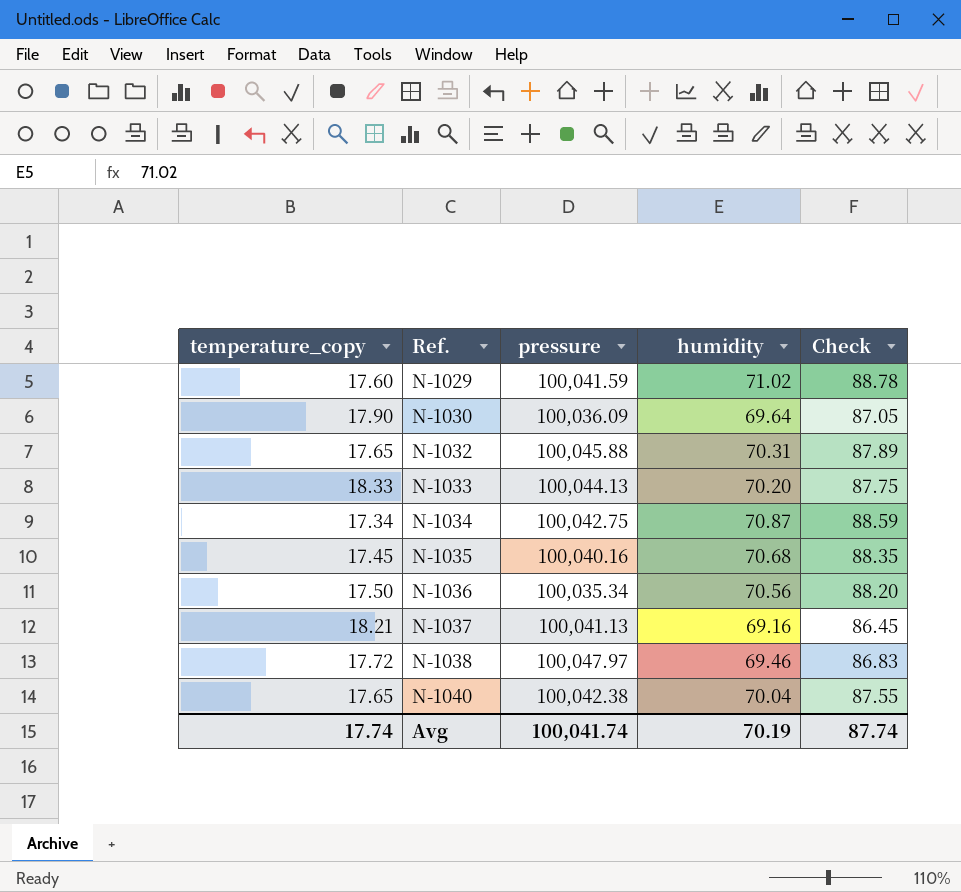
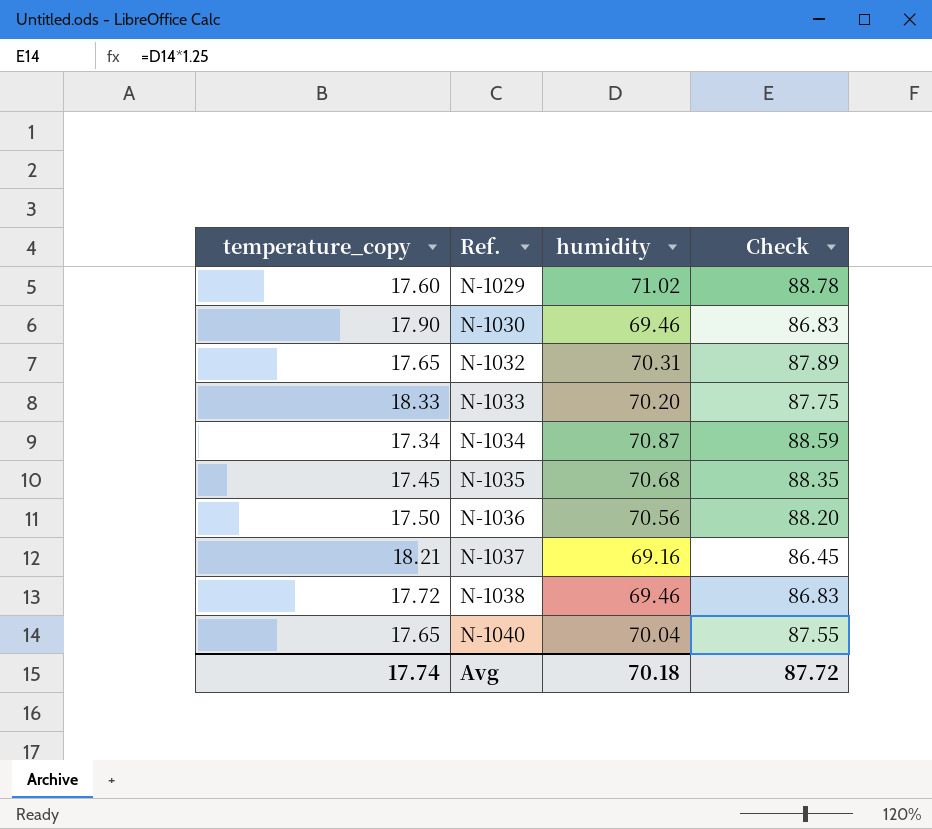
column pressure | position: 3 -> none
N-1030 | humidity: 69.64 -> 69.46
N-1030 | Check: 87.05 -> 86.83
Avg | humidity: 70.19 -> 70.18
Avg | Check: 87.74 -> 87.72

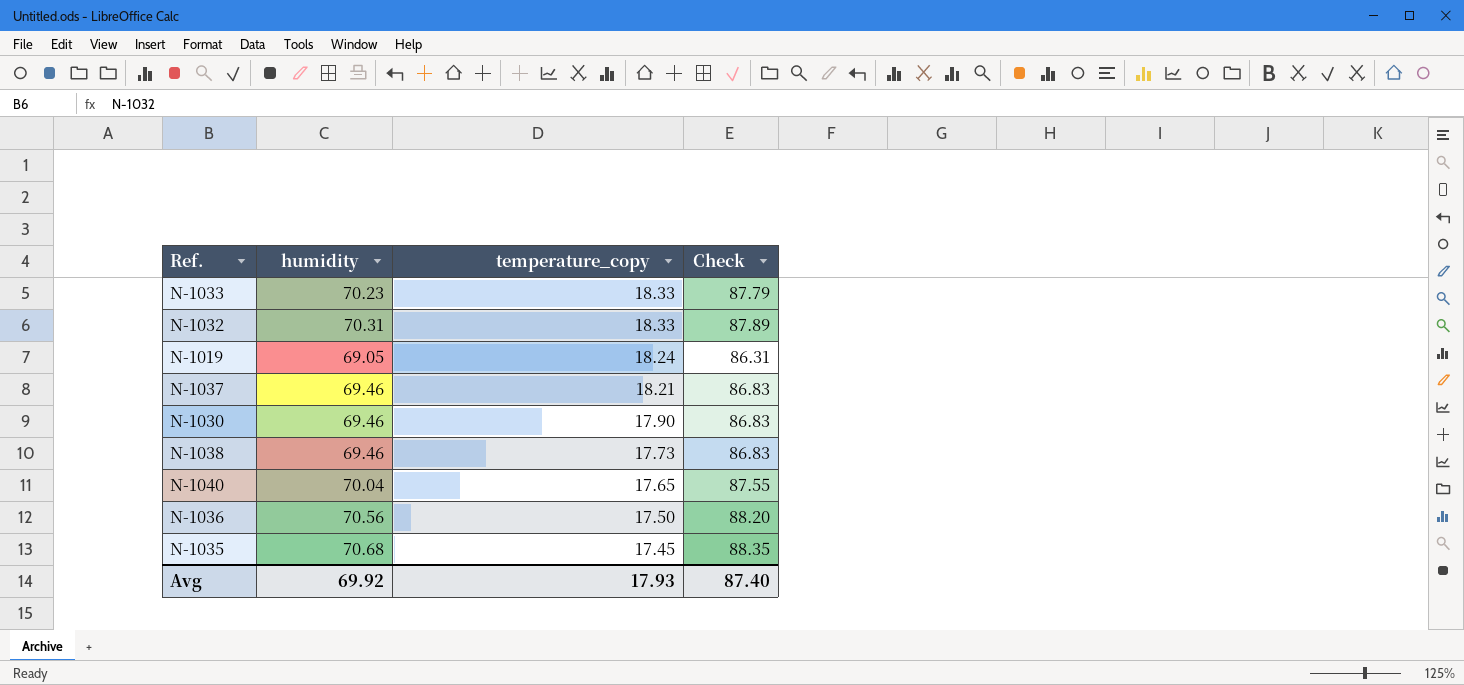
row order: Ref. ascending -> temperature_copy descending
column temperature_copy | position: 1 -> 3
row N-1029: 17.60 | 71.02 | 88.78 -> none
row N-1034: 17.34 | 70.87 | 88.59 -> none
N-1033 | humidity: 70.20 -> 70.23
N-1033 | Check: 87.75 -> 87.79
N-1032 | temperature_copy: 17.65 -> 18.33
row N-1019: none -> 69.05 | 18.24 | 86.31
N-1037 | humidity: 69.16 -> 69.46
N-1037 | Check: 86.45 -> 86.83
N-1038 | temperature_copy: 17.72 -> 17.73
Avg | humidity: 70.18 -> 69.92
Avg | temperature_copy: 17.74 -> 17.93
Avg | Check: 87.72 -> 87.40

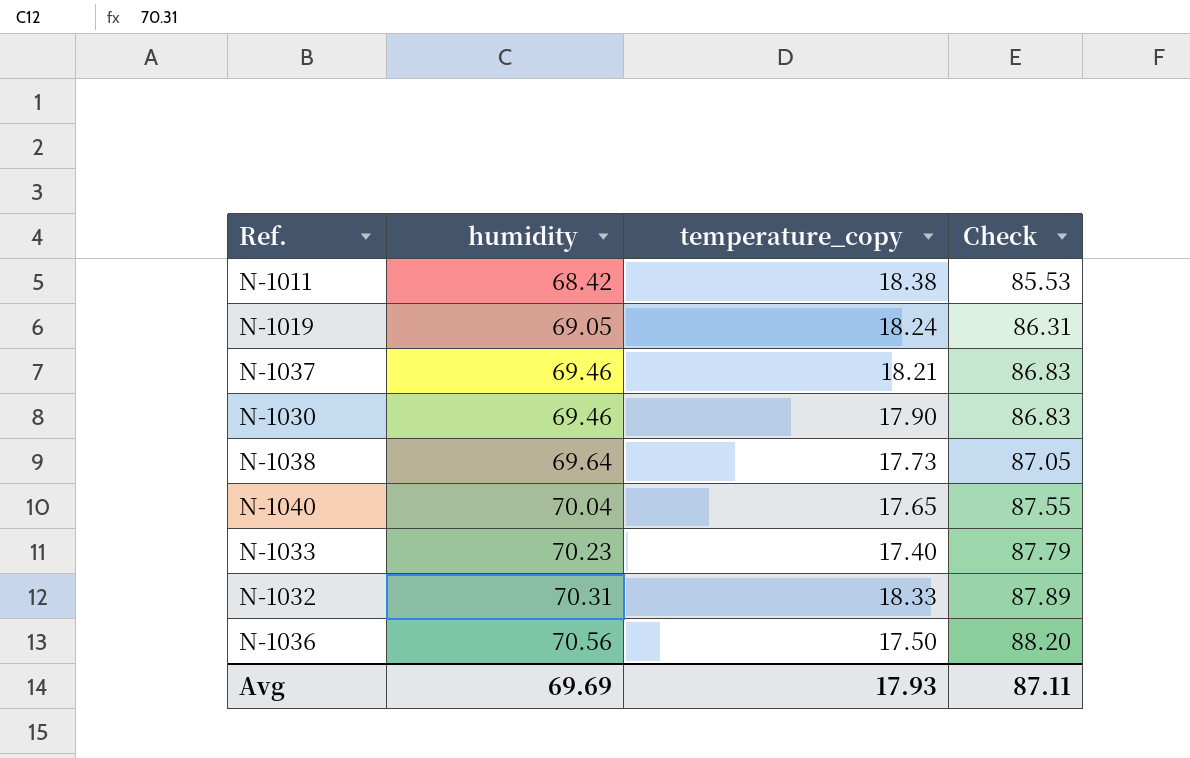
row order: temperature_copy descending -> humidity ascending
row N-1035: 70.68 | 17.45 | 88.35 -> none
row N-1011: none -> 68.42 | 18.38 | 85.53
N-1038 | humidity: 69.46 -> 69.64
N-1038 | Check: 86.83 -> 87.05
N-1033 | temperature_copy: 18.33 -> 17.40
Avg | humidity: 69.92 -> 69.69
Avg | Check: 87.40 -> 87.11

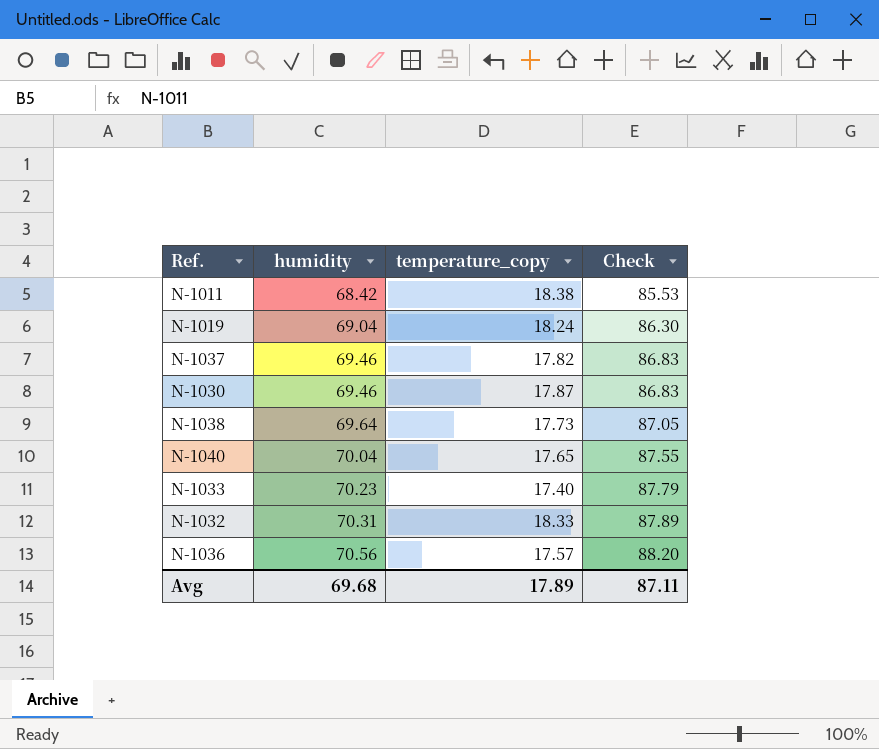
N-1019 | humidity: 69.05 -> 69.04
N-1019 | Check: 86.31 -> 86.30
N-1037 | temperature_copy: 18.21 -> 17.82
N-1030 | temperature_copy: 17.90 -> 17.87
N-1036 | temperature_copy: 17.50 -> 17.57
Avg | humidity: 69.69 -> 69.68
Avg | temperature_copy: 17.93 -> 17.89

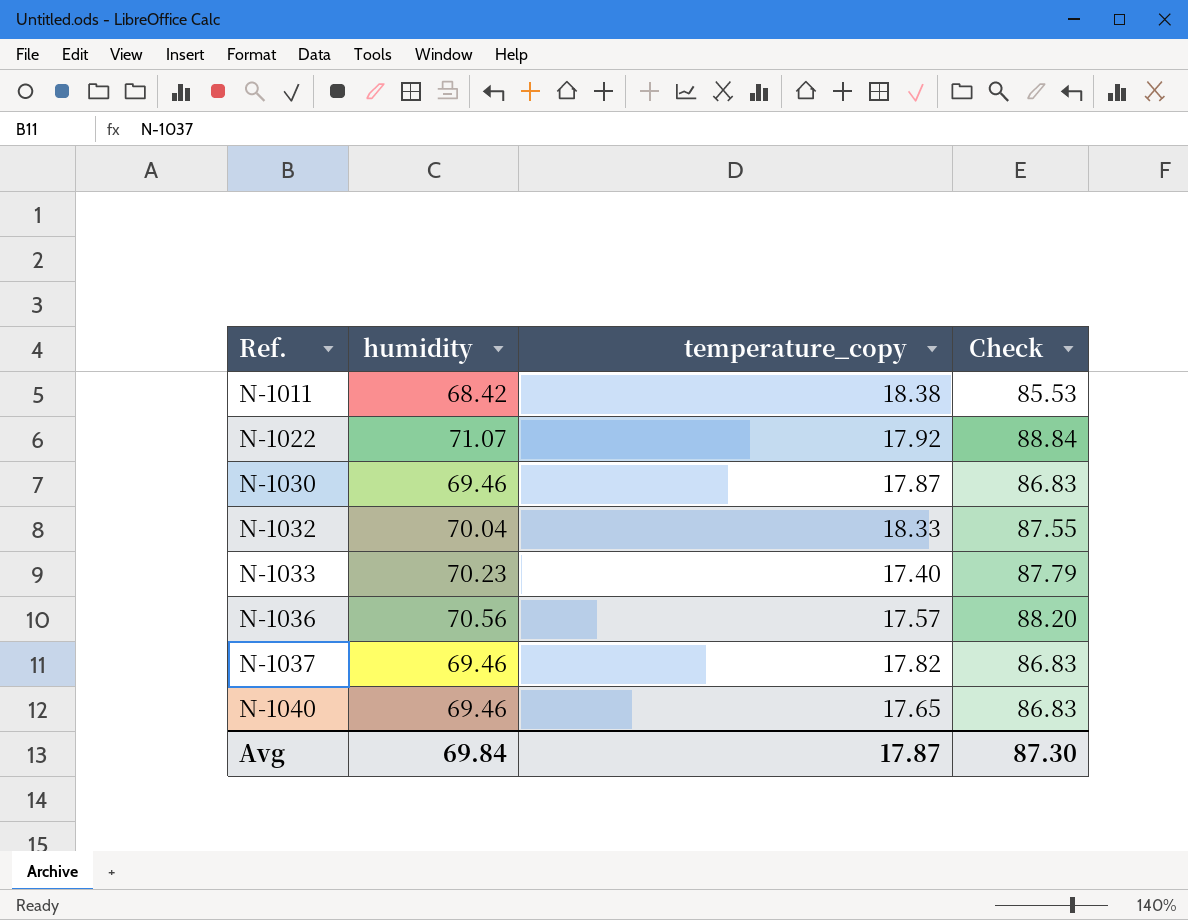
row order: humidity ascending -> Ref. ascending
row N-1019: 69.04 | 18.24 | 86.30 -> none
row N-1038: 69.64 | 17.73 | 87.05 -> none
row N-1022: none -> 71.07 | 17.92 | 88.84
N-1032 | humidity: 70.31 -> 70.04
N-1032 | Check: 87.89 -> 87.55
N-1040 | humidity: 70.04 -> 69.46
N-1040 | Check: 87.55 -> 86.83
Avg | humidity: 69.68 -> 69.84
Avg | temperature_copy: 17.89 -> 17.87
Avg | Check: 87.11 -> 87.30

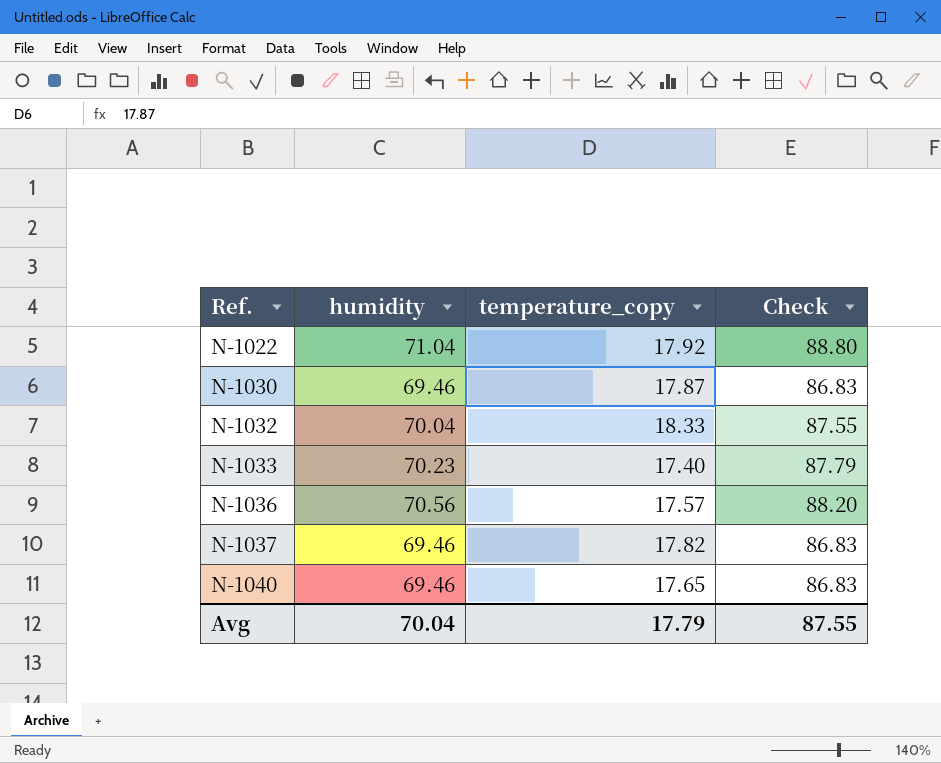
row N-1011: 68.42 | 18.38 | 85.53 -> none
N-1022 | humidity: 71.07 -> 71.04
N-1022 | Check: 88.84 -> 88.80
Avg | humidity: 69.84 -> 70.04
Avg | temperature_copy: 17.87 -> 17.79
Avg | Check: 87.30 -> 87.55

